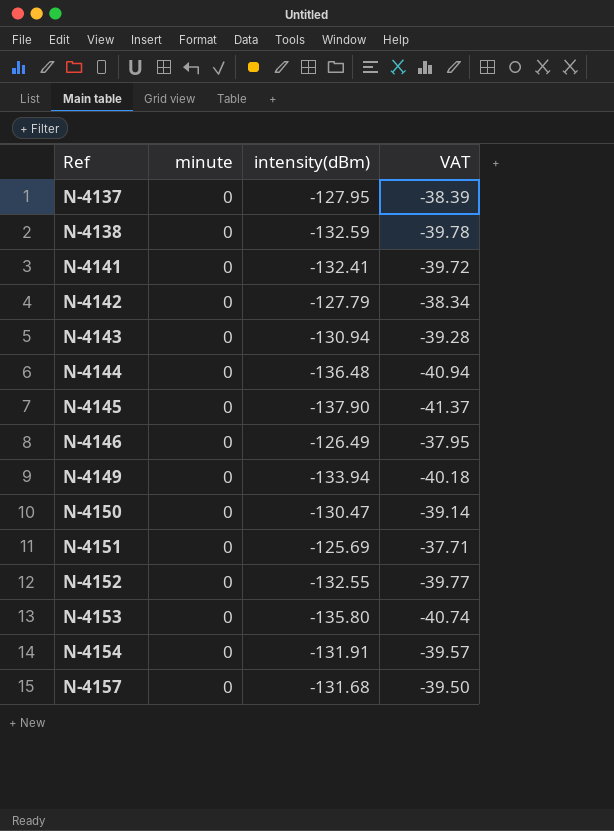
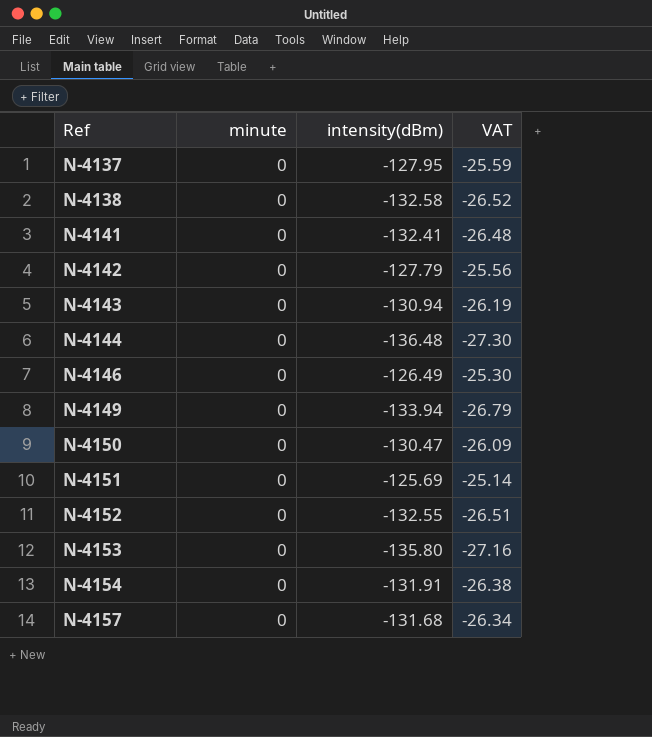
column VAT | formula: [intensity(dBm)] * 0.3 -> [intensity(dBm)] * 0.2
row N-4145: 0 | -137.90 | -41.37 -> none
N-4138 | intensity(dBm): -132.59 -> -132.58

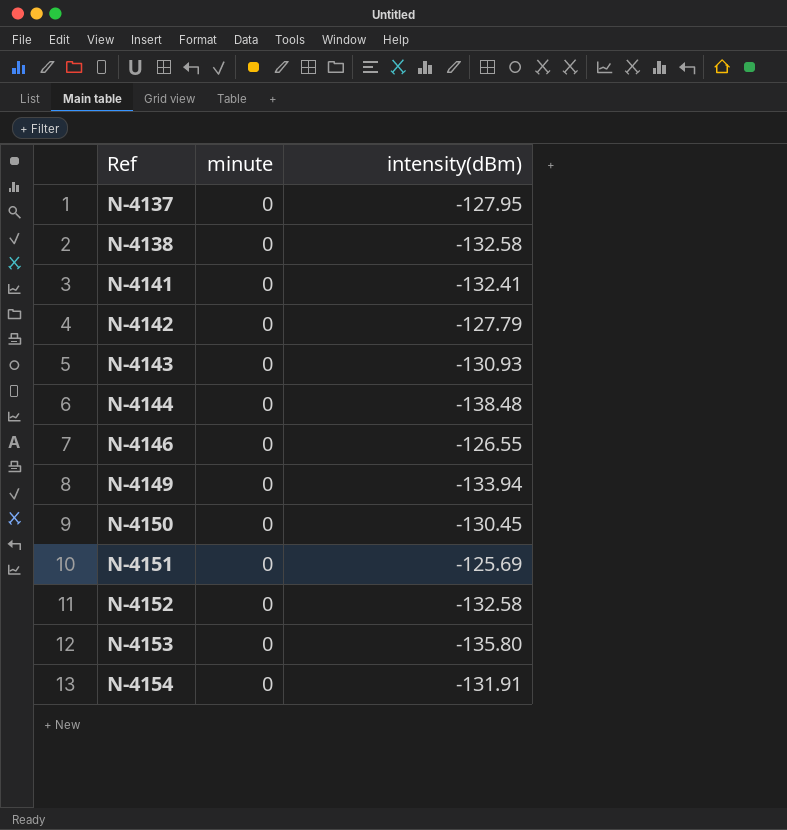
column VAT | formula: [intensity(dBm)] * 0.2 -> none
row N-4157: 0 | -131.68 | -26.34 -> none
N-4143 | intensity(dBm): -130.94 -> -130.93
N-4144 | intensity(dBm): -136.48 -> -138.48
N-4146 | intensity(dBm): -126.49 -> -126.55
N-4150 | intensity(dBm): -130.47 -> -130.45
N-4152 | intensity(dBm): -132.55 -> -132.58

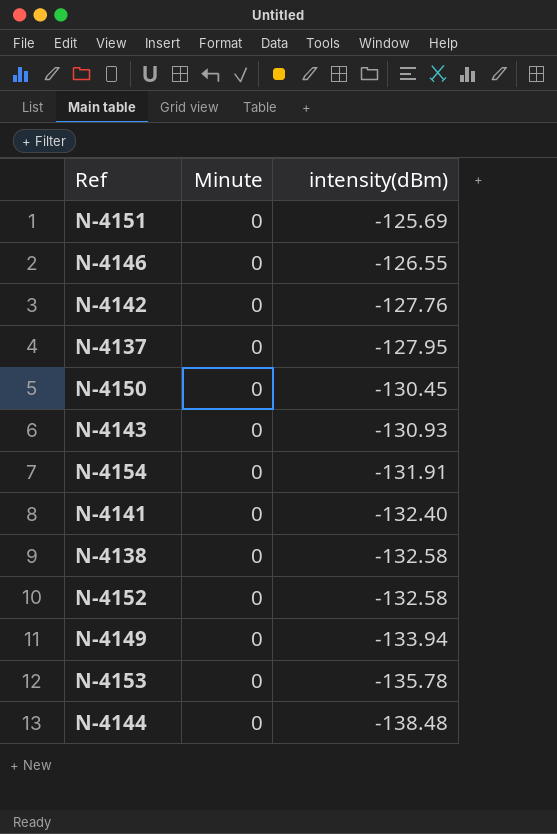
row order: Ref ascending -> intensity(dBm) descending
column name: minute -> Minute
N-4142 | intensity(dBm): -127.79 -> -127.76
N-4141 | intensity(dBm): -132.41 -> -132.40
N-4153 | intensity(dBm): -135.80 -> -135.78

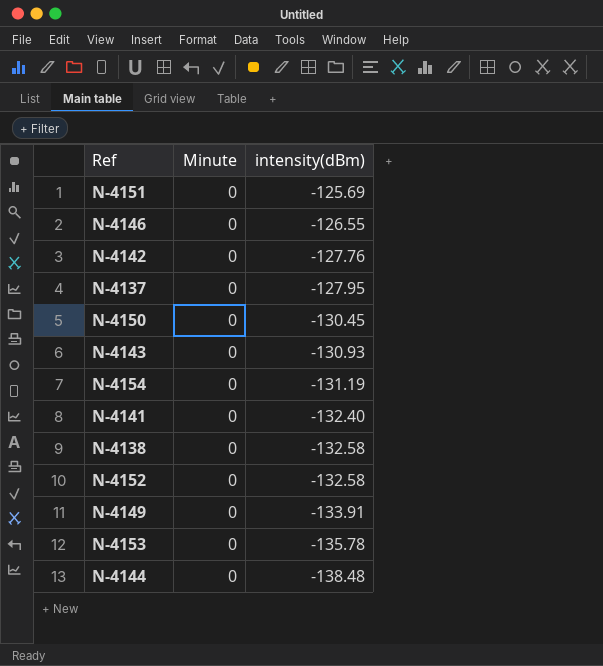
N-4154 | intensity(dBm): -131.91 -> -131.19
N-4149 | intensity(dBm): -133.94 -> -133.91

